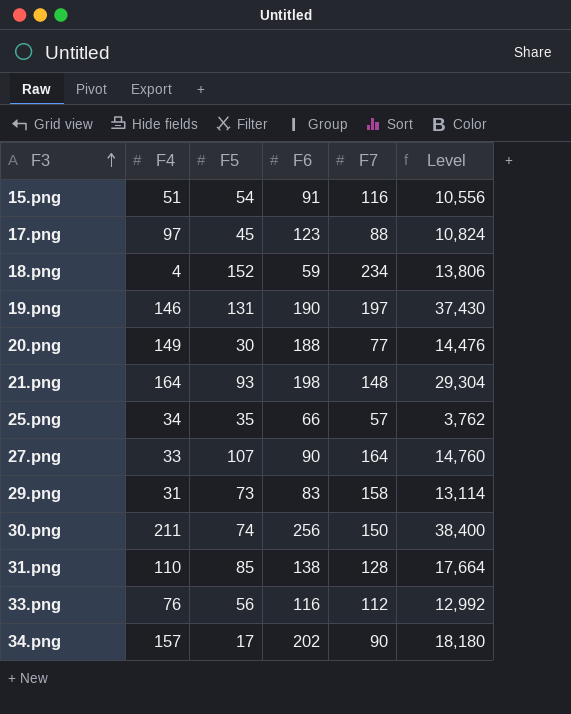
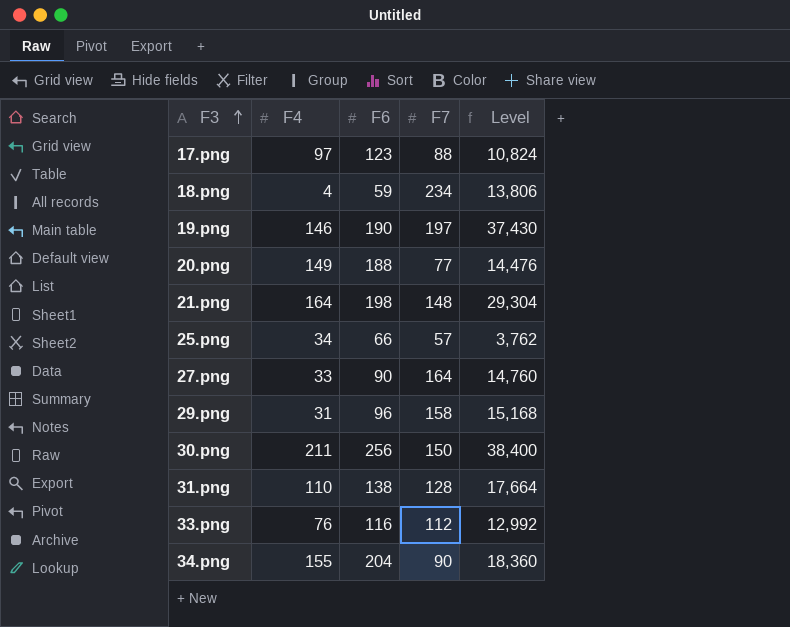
column F5 | position: 3 -> none
row 15.png: 51 | 54 | 91 | 116 | 10,556 -> none
29.png | F6: 83 -> 96
29.png | Level: 13,114 -> 15,168
34.png | F4: 157 -> 155
34.png | F6: 202 -> 204
34.png | Level: 18,180 -> 18,360

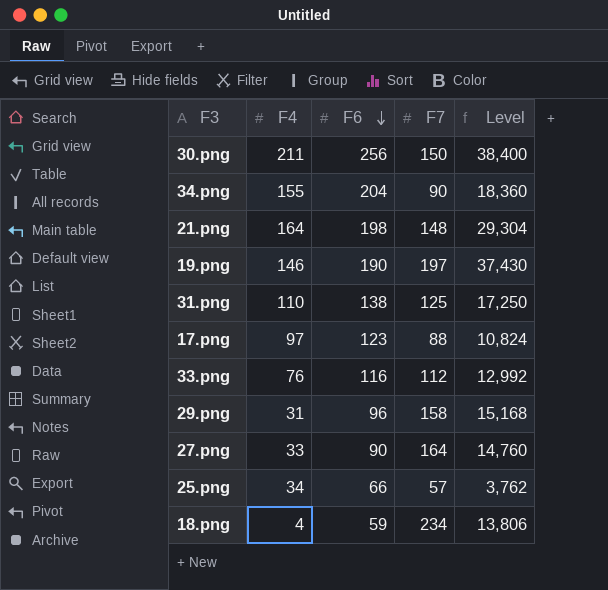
row order: F3 ascending -> F6 descending
row 20.png: 149 | 188 | 77 | 14,476 -> none
31.png | F7: 128 -> 125
31.png | Level: 17,664 -> 17,250

